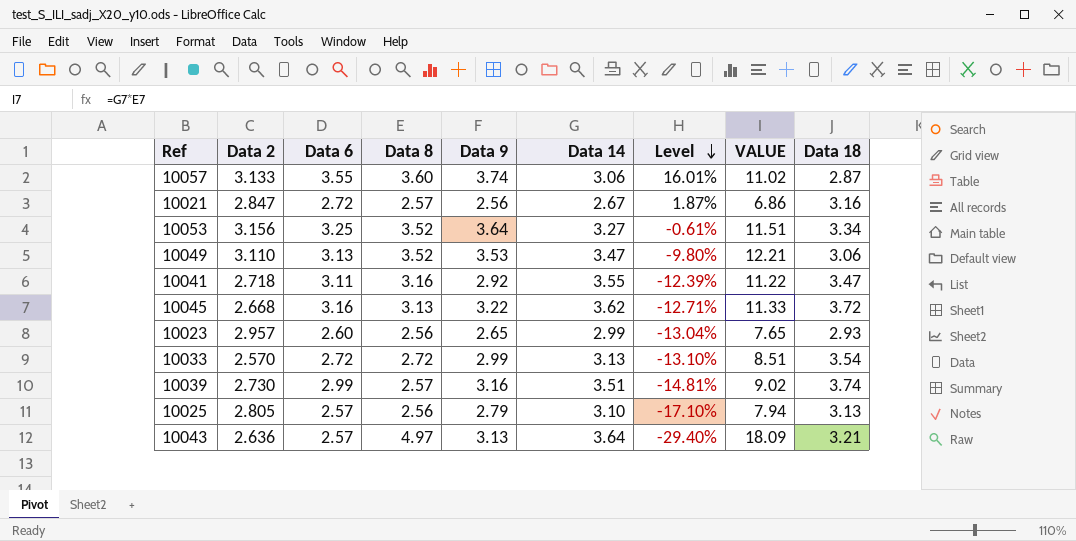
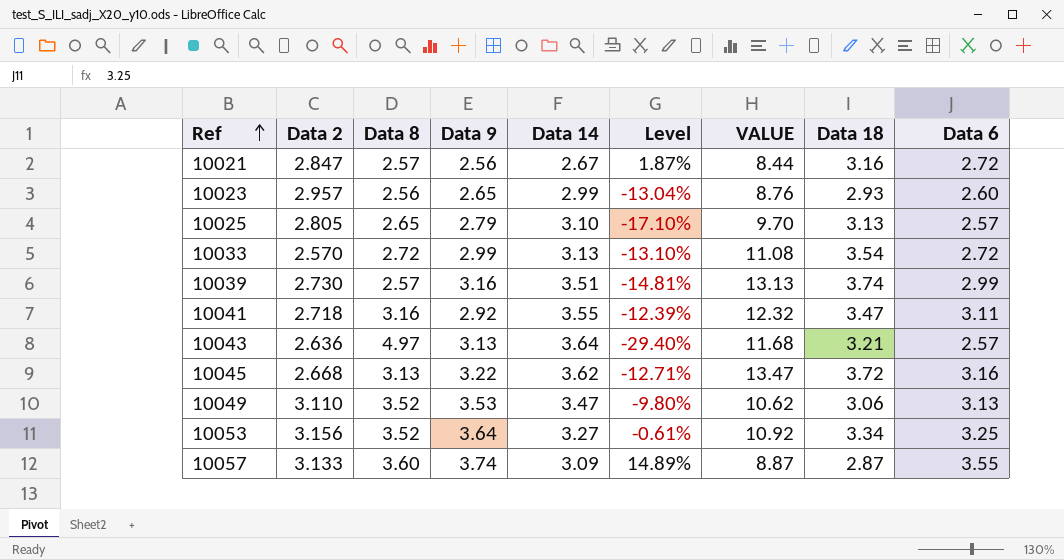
row order: Level descending -> Ref ascending
column VALUE | formula: [Data 8] * [Data 14] -> [Data 14] * [Data 18]
column Data 6 | position: 3 -> 9
10025 | Data 8: 2.56 -> 2.65
10057 | Data 14: 3.06 -> 3.09
10057 | Level: 16.01% -> 14.89%

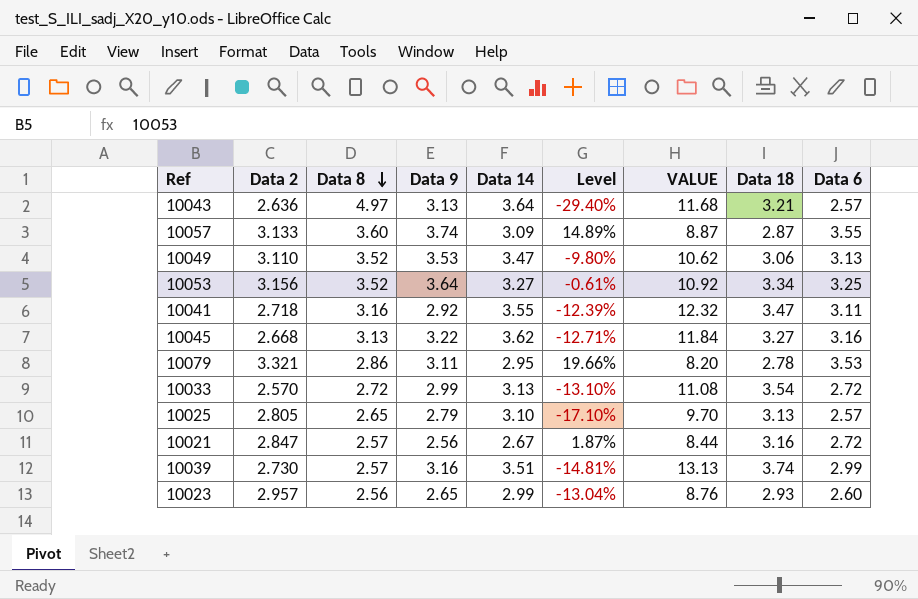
row order: Ref ascending -> Data 8 descending
10045 | VALUE: 13.47 -> 11.84
10045 | Data 18: 3.72 -> 3.27
row 10079: none -> 3.321 | 2.86 | 3.11 | 2.95 | 19.66% | 8.20 | 2.78 | 3.53

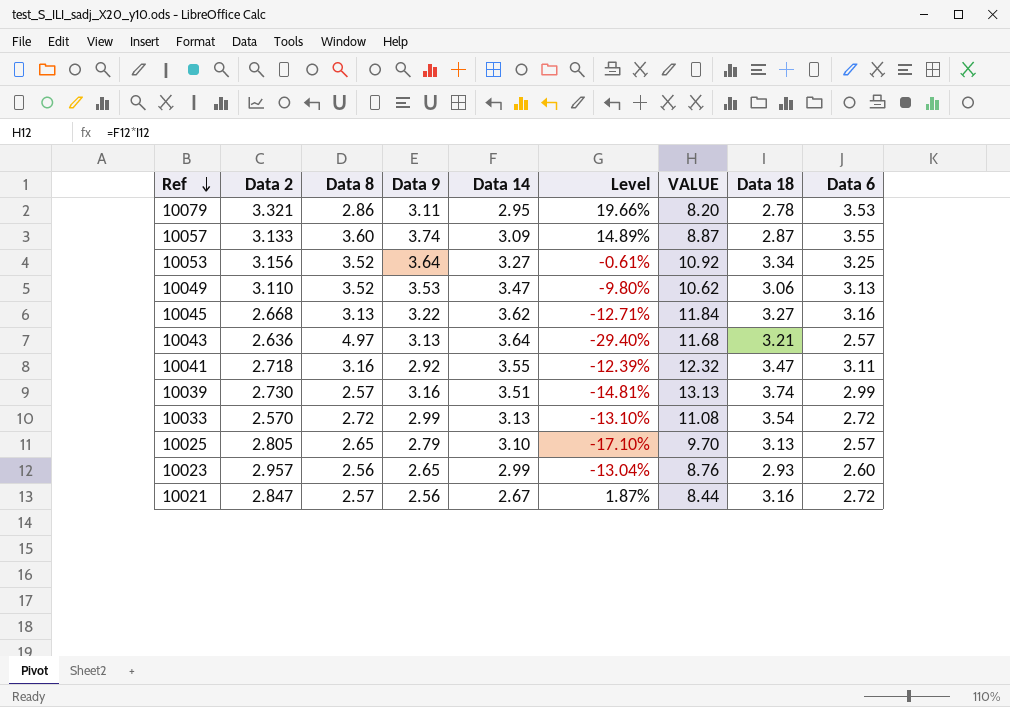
row order: Data 8 descending -> Ref descending

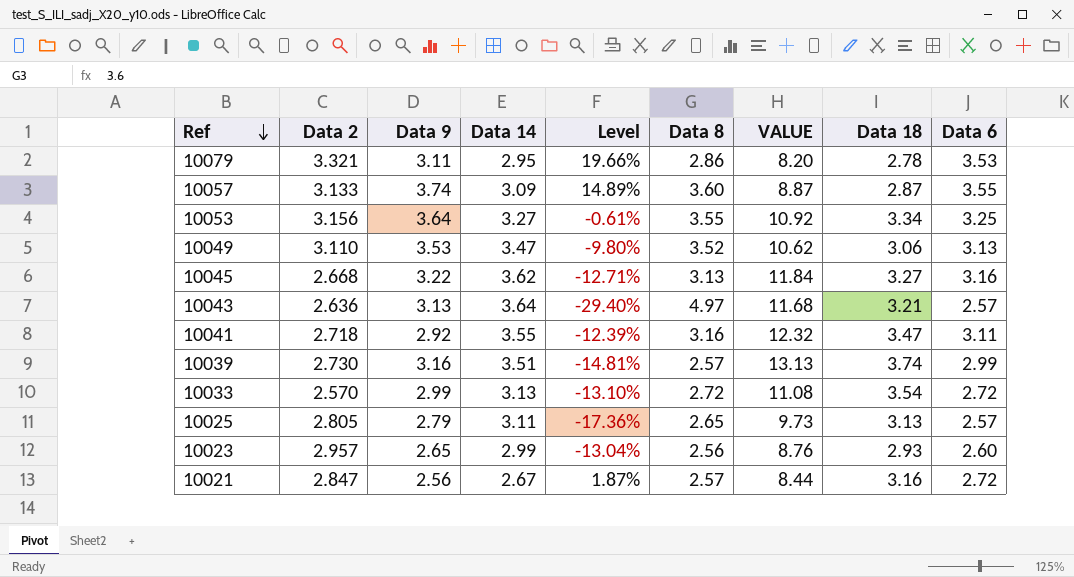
column Data 8 | position: 3 -> 6
10053 | Data 8: 3.52 -> 3.55
10025 | Data 14: 3.10 -> 3.11
10025 | Level: -17.10% -> -17.36%
10025 | VALUE: 9.70 -> 9.73

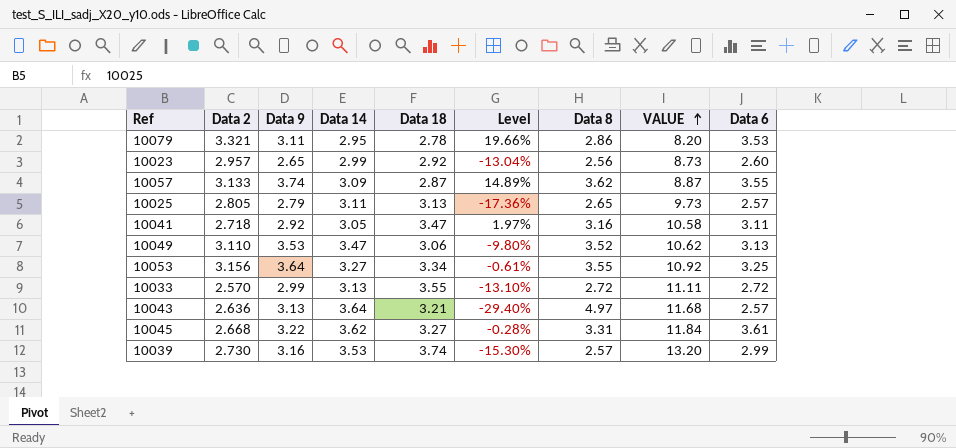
row order: Ref descending -> VALUE ascending
column Data 18 | position: 8 -> 5
row 10021: 2.847 | 2.56 | 2.67 | 1.87% | 2.57 | 8.44 | 3.16 | 2.72 -> none
10023 | Data 18: 2.93 -> 2.92
10023 | VALUE: 8.76 -> 8.73
10057 | Data 8: 3.60 -> 3.62
10041 | Data 14: 3.55 -> 3.05
10041 | Level: -12.39% -> 1.97%
10041 | VALUE: 12.32 -> 10.58
10033 | Data 18: 3.54 -> 3.55
10033 | VALUE: 11.08 -> 11.11
10045 | Level: -12.71% -> -0.28%
10045 | Data 8: 3.13 -> 3.31
10045 | Data 6: 3.16 -> 3.61
10039 | Data 14: 3.51 -> 3.53
10039 | Level: -14.81% -> -15.30%
10039 | VALUE: 13.13 -> 13.20

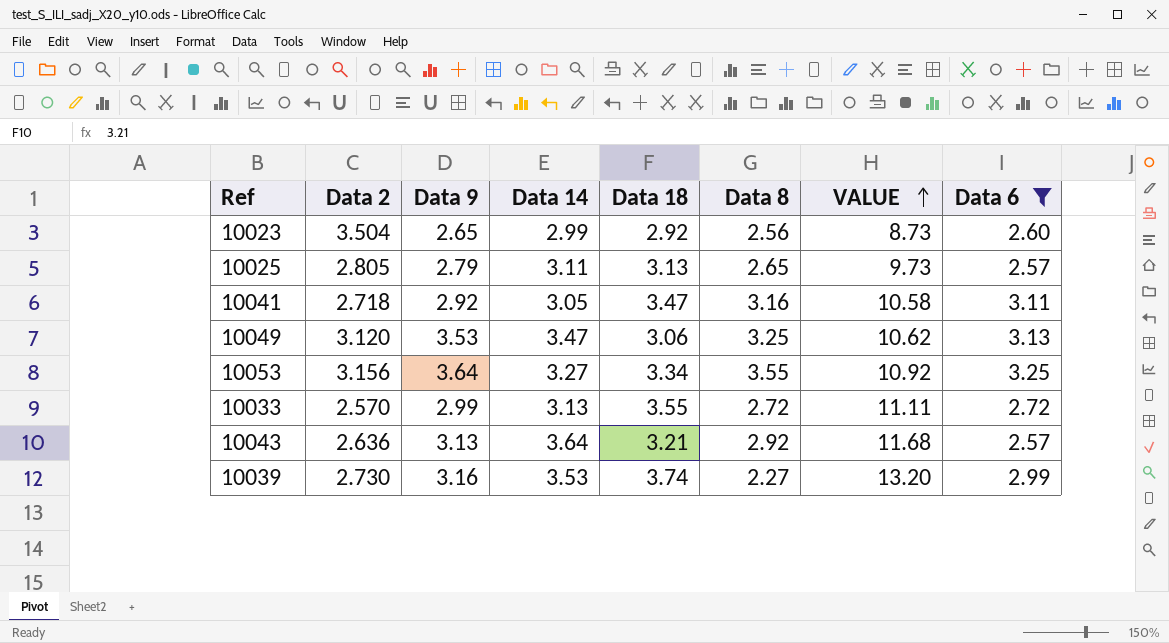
filter: none -> Data 6 <= 3.25
column Level | formula: ([Data 6] - [Data 14]) / [Data 14] -> none
10023 | Data 2: 2.957 -> 3.504
10049 | Data 2: 3.110 -> 3.120
10049 | Data 8: 3.52 -> 3.25
10043 | Data 8: 4.97 -> 2.92
10039 | Data 8: 2.57 -> 2.27

